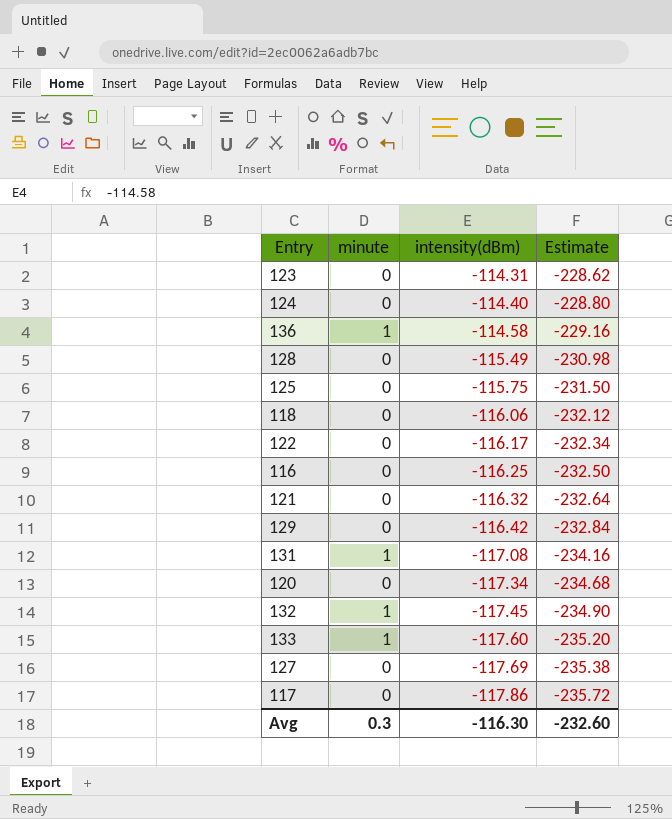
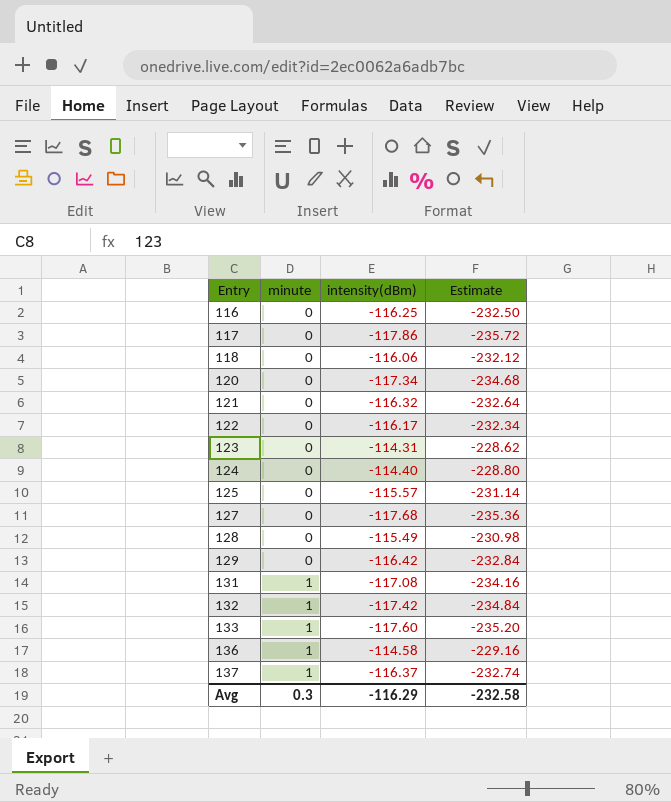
row order: intensity(dBm) descending -> Entry ascending
125 | intensity(dBm): -115.75 -> -115.57
125 | Estimate: -231.50 -> -231.14
127 | intensity(dBm): -117.69 -> -117.68
127 | Estimate: -235.38 -> -235.36
132 | intensity(dBm): -117.45 -> -117.42
132 | Estimate: -234.90 -> -234.84
row 137: none -> 1 | -116.37 | -232.74
Avg | intensity(dBm): -116.30 -> -116.29
Avg | Estimate: -232.60 -> -232.58

